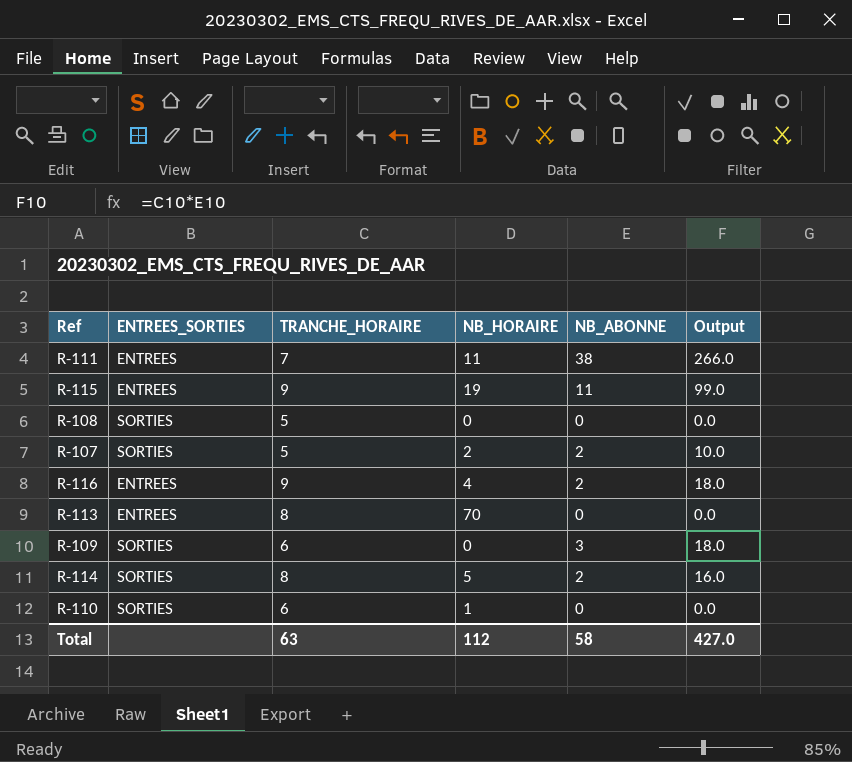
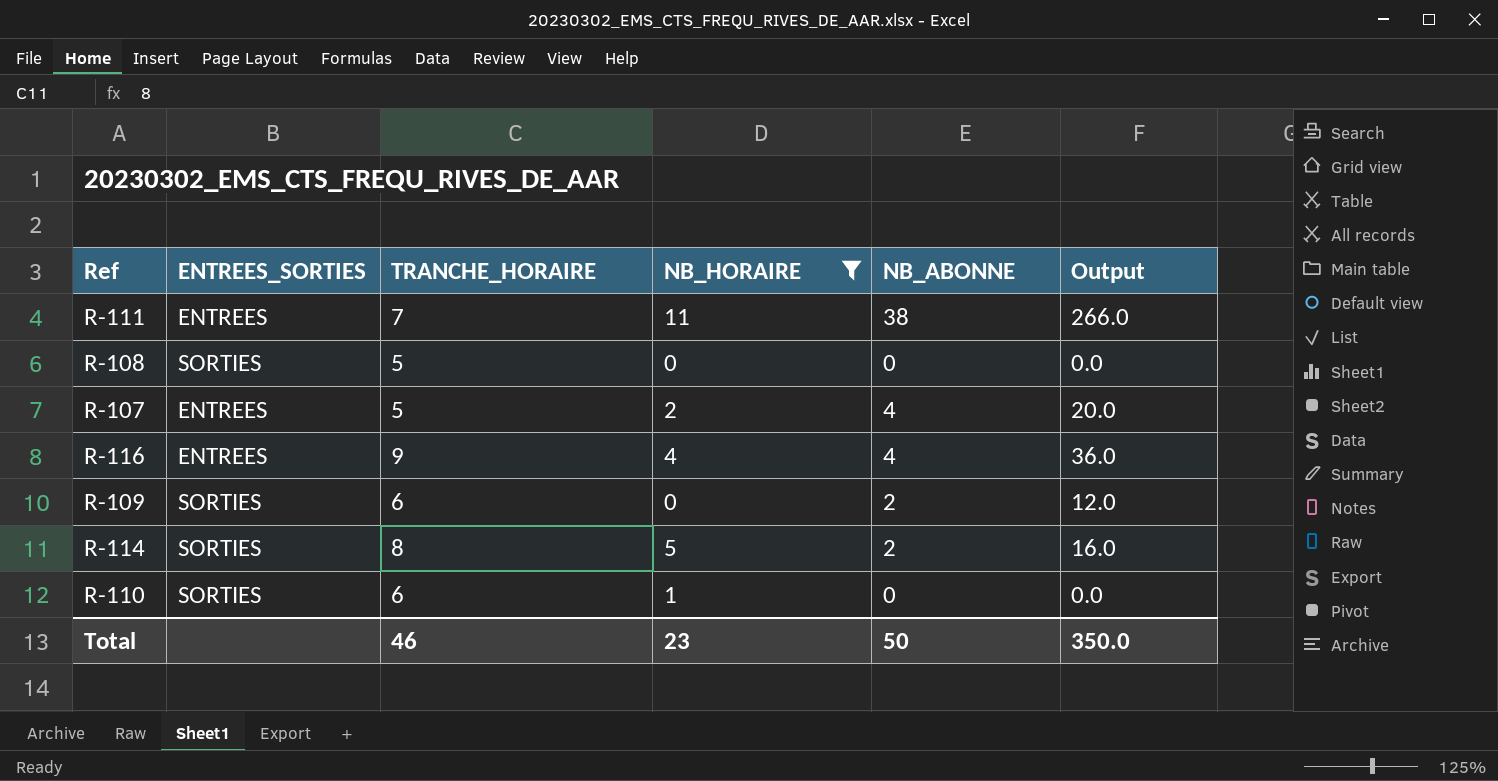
filter: none -> NB_HORAIRE <= 11
R-107 | ENTREES_SORTIES: SORTIES -> ENTREES
R-107 | NB_ABONNE: 2 -> 4
R-107 | Output: 10.0 -> 20.0
R-116 | NB_ABONNE: 2 -> 4
R-116 | Output: 18.0 -> 36.0
R-109 | NB_ABONNE: 3 -> 2
R-109 | Output: 18.0 -> 12.0
Total | TRANCHE_HORAIRE: 63 -> 46
Total | NB_HORAIRE: 112 -> 23
Total | NB_ABONNE: 58 -> 50
Total | Output: 427.0 -> 350.0

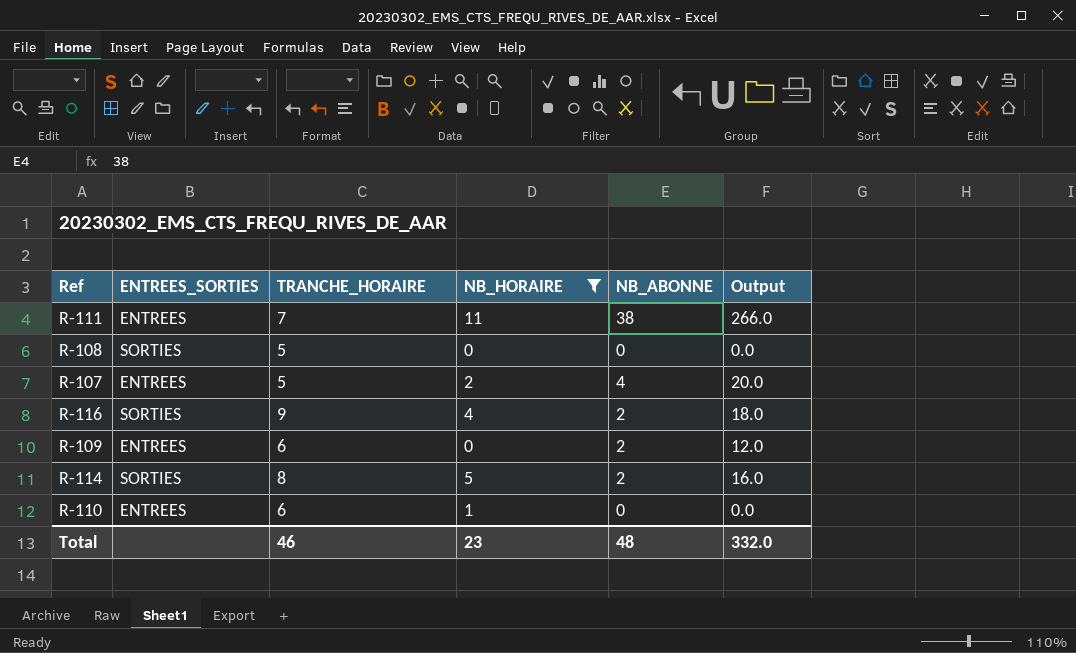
R-116 | ENTREES_SORTIES: ENTREES -> SORTIES
R-116 | NB_ABONNE: 4 -> 2
R-116 | Output: 36.0 -> 18.0
R-109 | ENTREES_SORTIES: SORTIES -> ENTREES
R-110 | ENTREES_SORTIES: SORTIES -> ENTREES
Total | NB_ABONNE: 50 -> 48
Total | Output: 350.0 -> 332.0

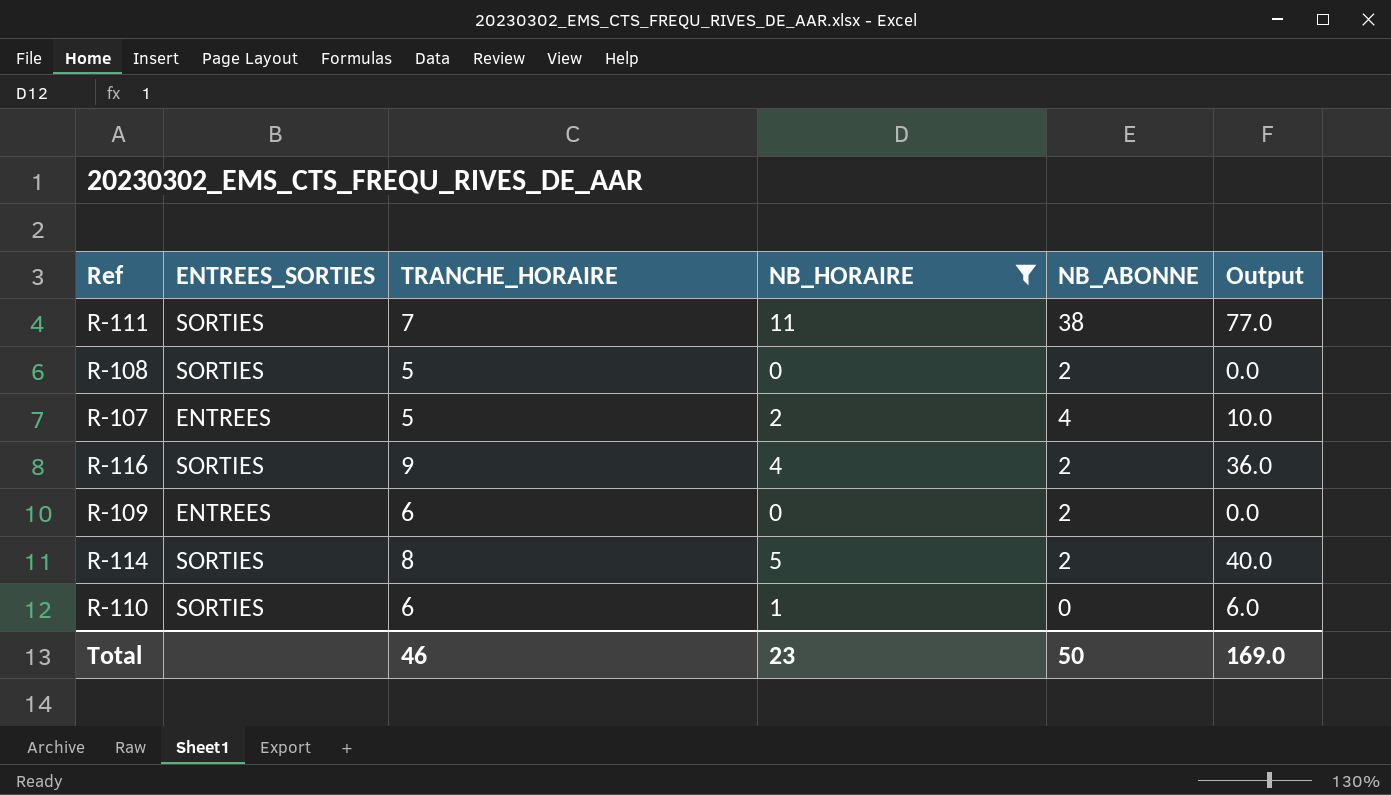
column Output | formula: [TRANCHE_HORAIRE] * [NB_ABONNE] -> [TRANCHE_HORAIRE] * [NB_HORAIRE]
R-111 | ENTREES_SORTIES: ENTREES -> SORTIES
R-108 | NB_ABONNE: 0 -> 2
R-110 | ENTREES_SORTIES: ENTREES -> SORTIES
Total | NB_ABONNE: 48 -> 50
Total | Output: 332.0 -> 169.0

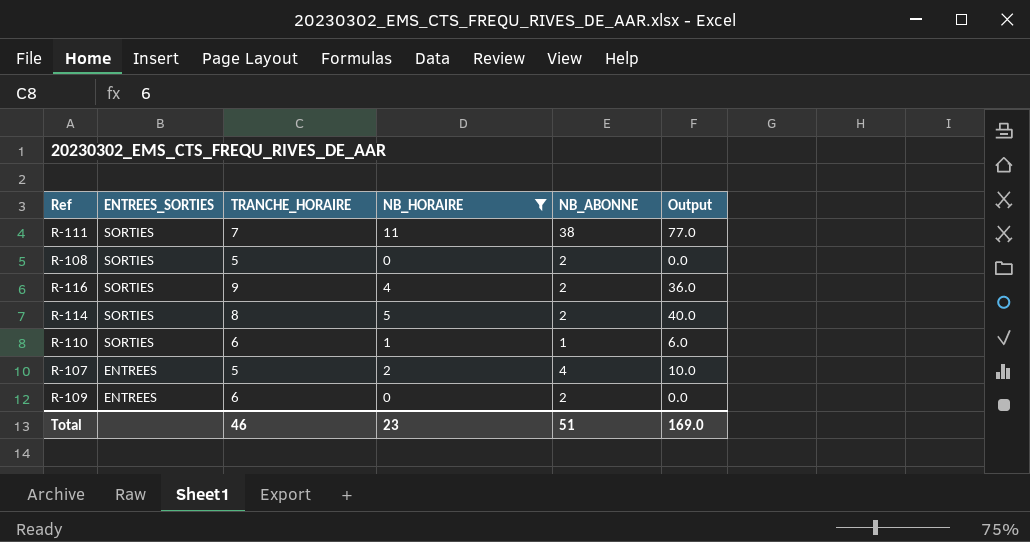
row order: none -> ENTREES_SORTIES descending
R-110 | NB_ABONNE: 0 -> 1
Total | NB_ABONNE: 50 -> 51

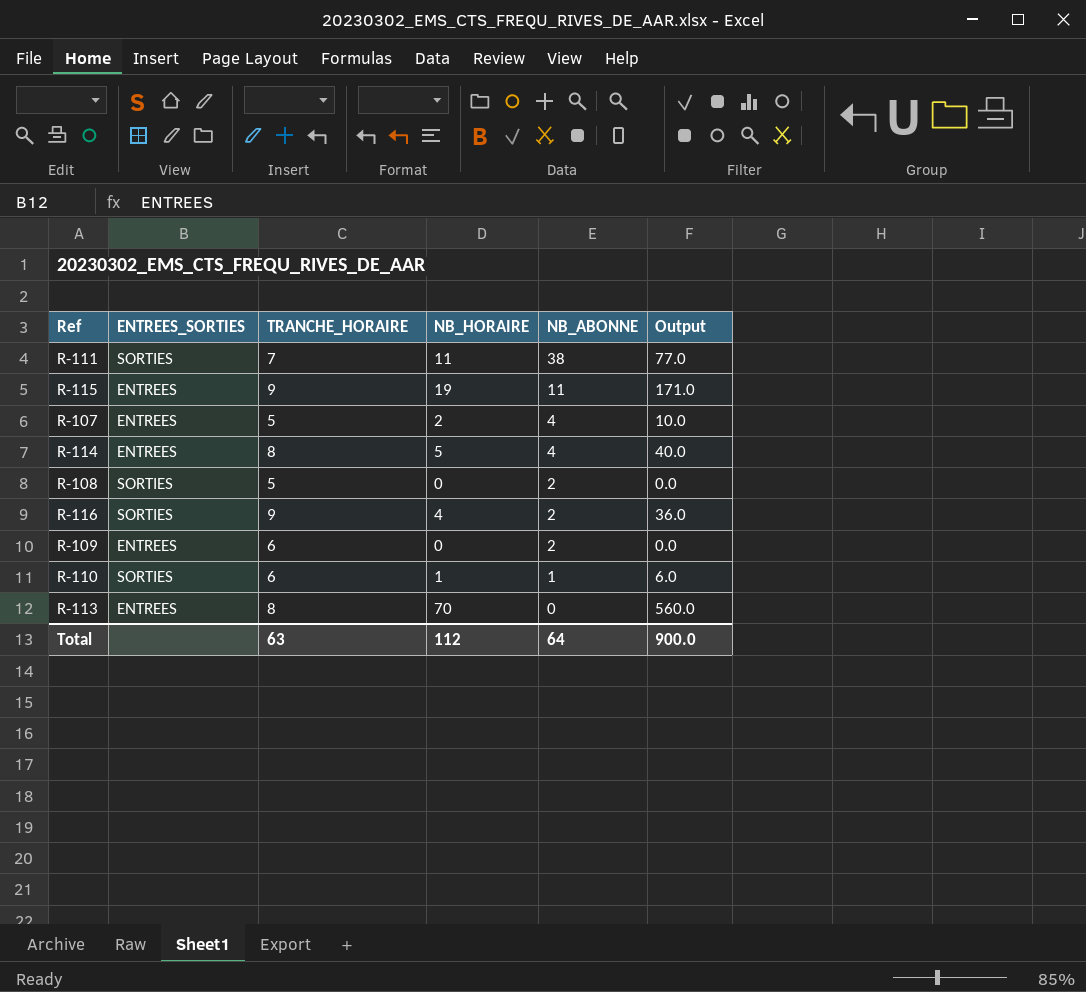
filter: NB_HORAIRE <= 11 -> none
row order: ENTREES_SORTIES descending -> NB_ABONNE descending
R-114 | ENTREES_SORTIES: SORTIES -> ENTREES
R-114 | NB_ABONNE: 2 -> 4
Total | TRANCHE_HORAIRE: 46 -> 63
Total | NB_HORAIRE: 23 -> 112
Total | NB_ABONNE: 51 -> 64
Total | Output: 169.0 -> 900.0

